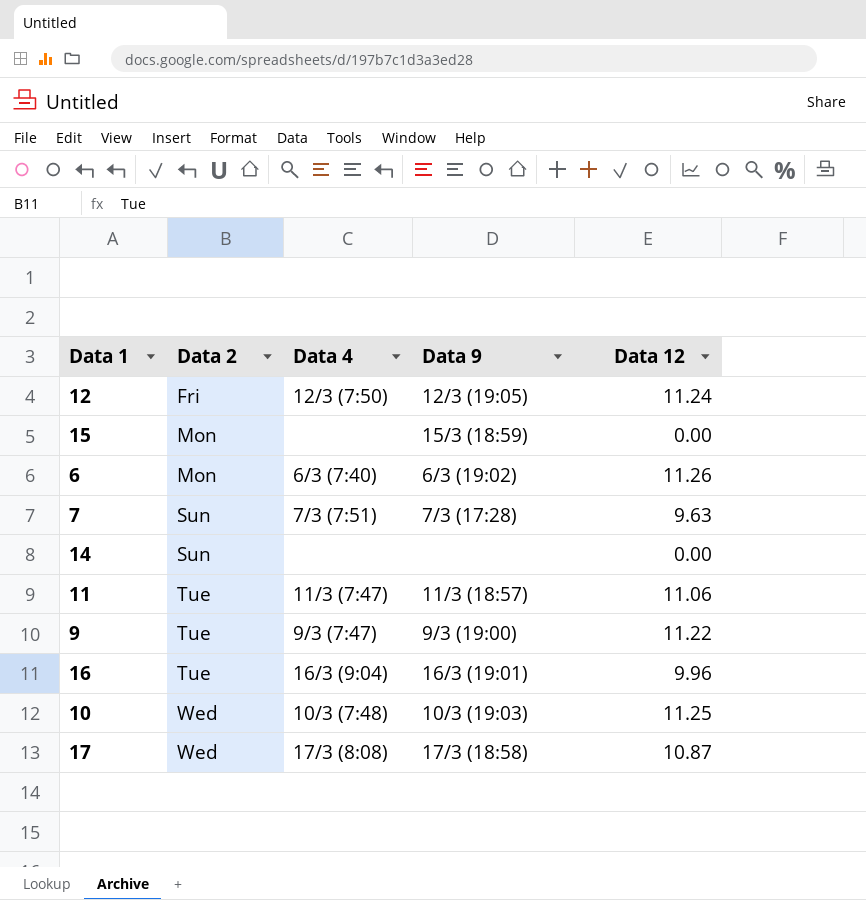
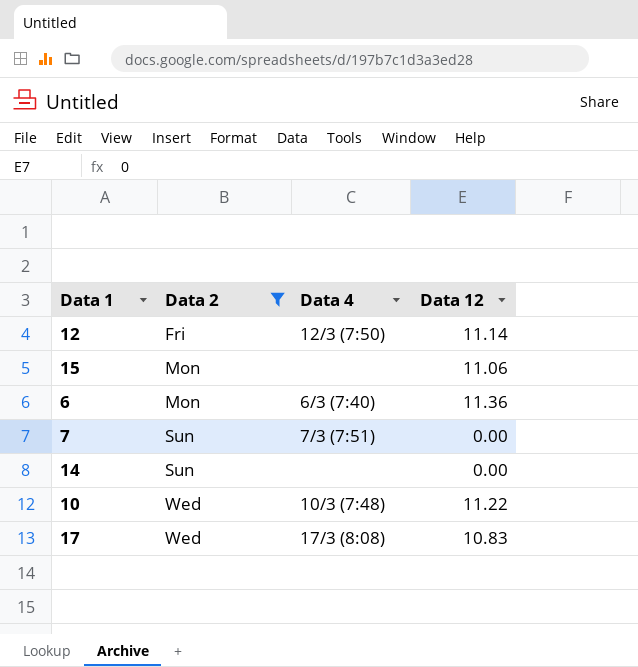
filter: none -> Data 2 != Tue
column Data 9 | position: 4 -> none
12 | Data 12: 11.24 -> 11.14
15 | Data 12: 0.00 -> 11.06
6 | Data 12: 11.26 -> 11.36
7 | Data 12: 9.63 -> 0.00
10 | Data 12: 11.25 -> 11.22
17 | Data 12: 10.87 -> 10.83

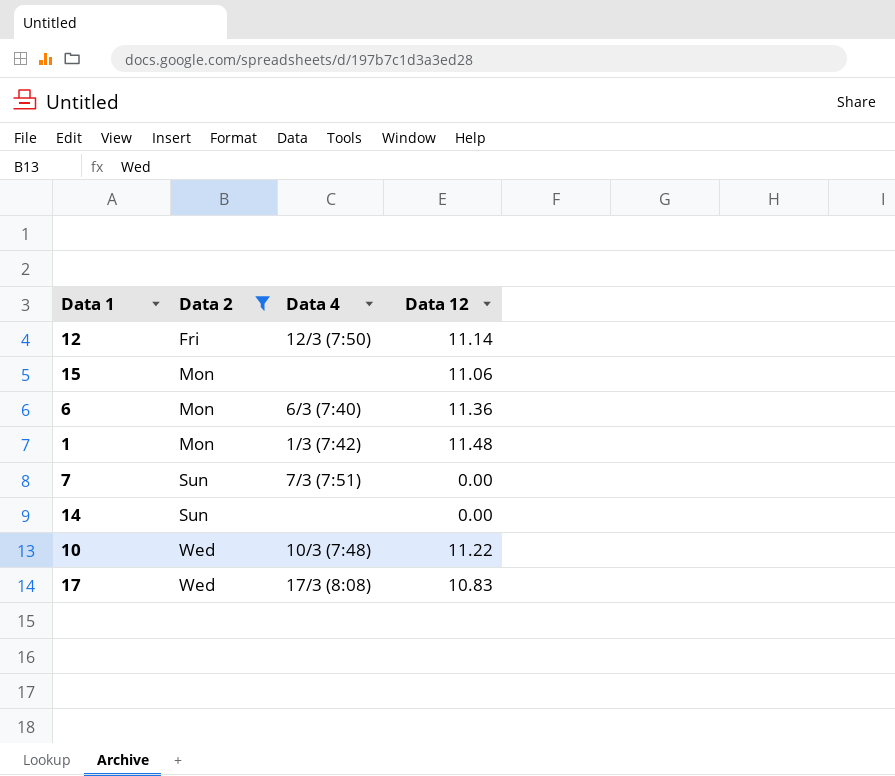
row 1: none -> Mon | 1/3 (7:42) | 11.48

